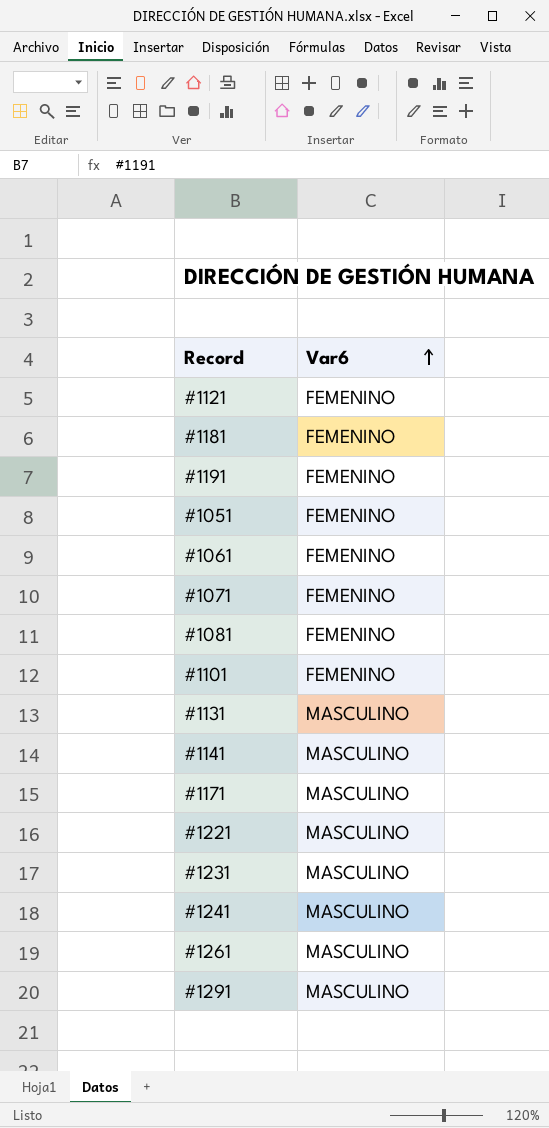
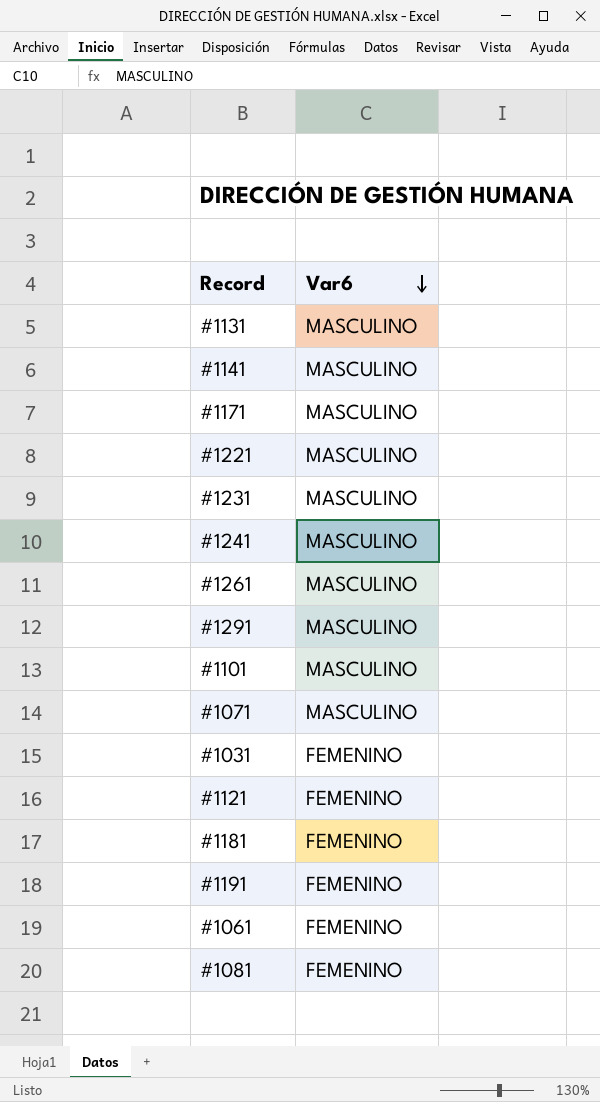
row order: Var6 ascending -> Var6 descending
row #1051: FEMENINO -> none
#1101 | Var6: FEMENINO -> MASCULINO
#1071 | Var6: FEMENINO -> MASCULINO
row #1031: none -> FEMENINO

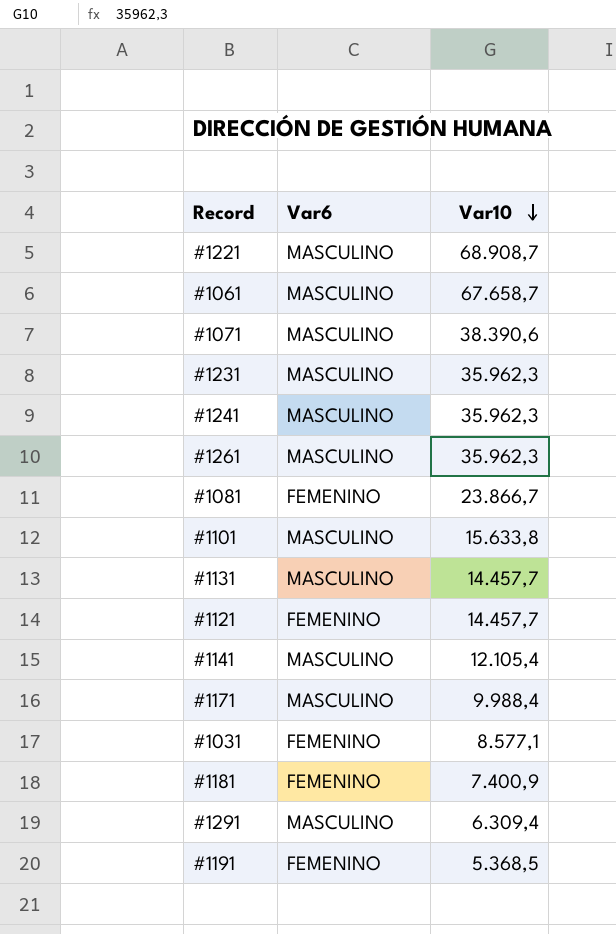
row order: Var6 descending -> Var10 descending
column Var10 | position: none -> 3
#1061 | Var6: FEMENINO -> MASCULINO

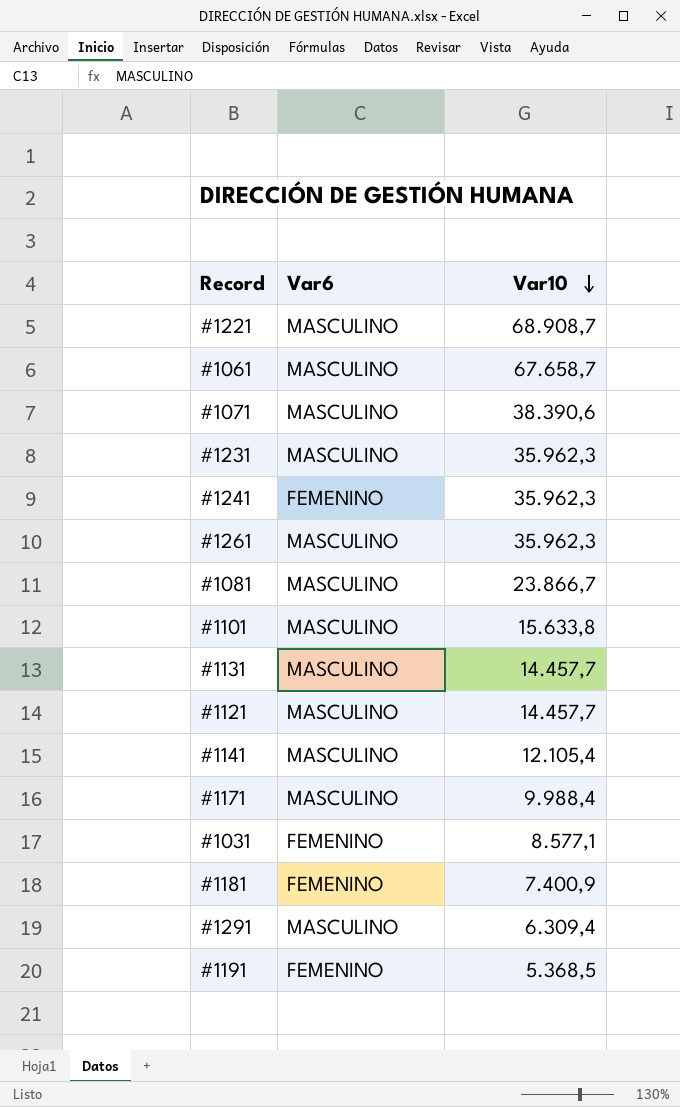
#1241 | Var6: MASCULINO -> FEMENINO
#1081 | Var6: FEMENINO -> MASCULINO
#1121 | Var6: FEMENINO -> MASCULINO

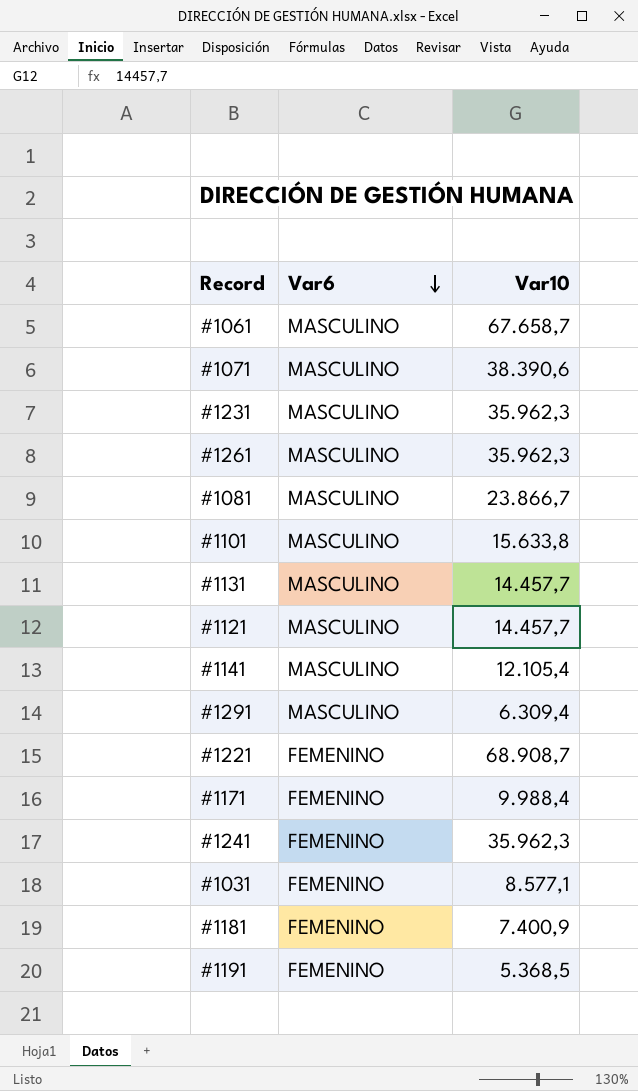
row order: Var10 descending -> Var6 descending
#1221 | Var6: MASCULINO -> FEMENINO
#1171 | Var6: MASCULINO -> FEMENINO

